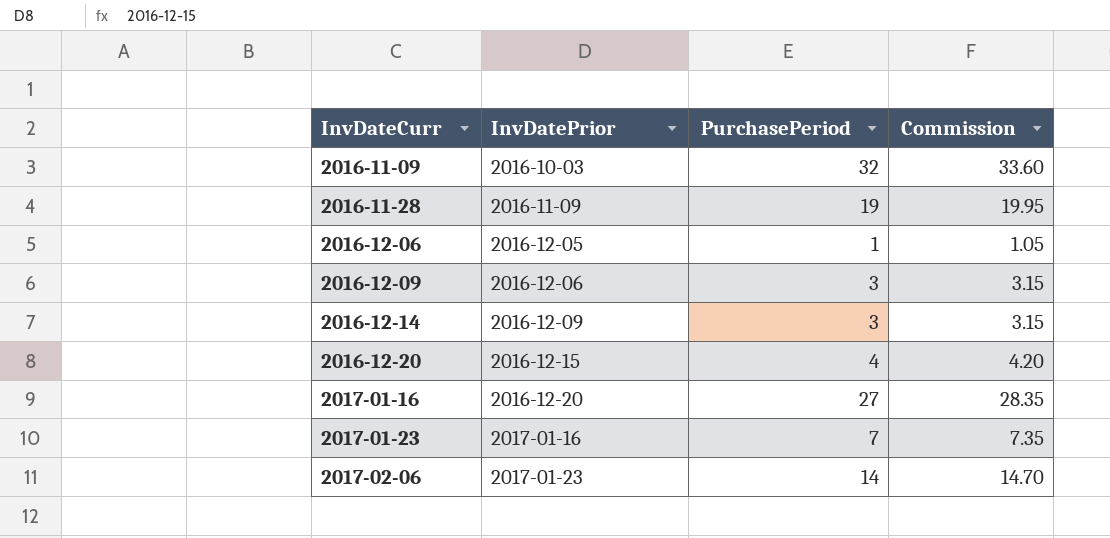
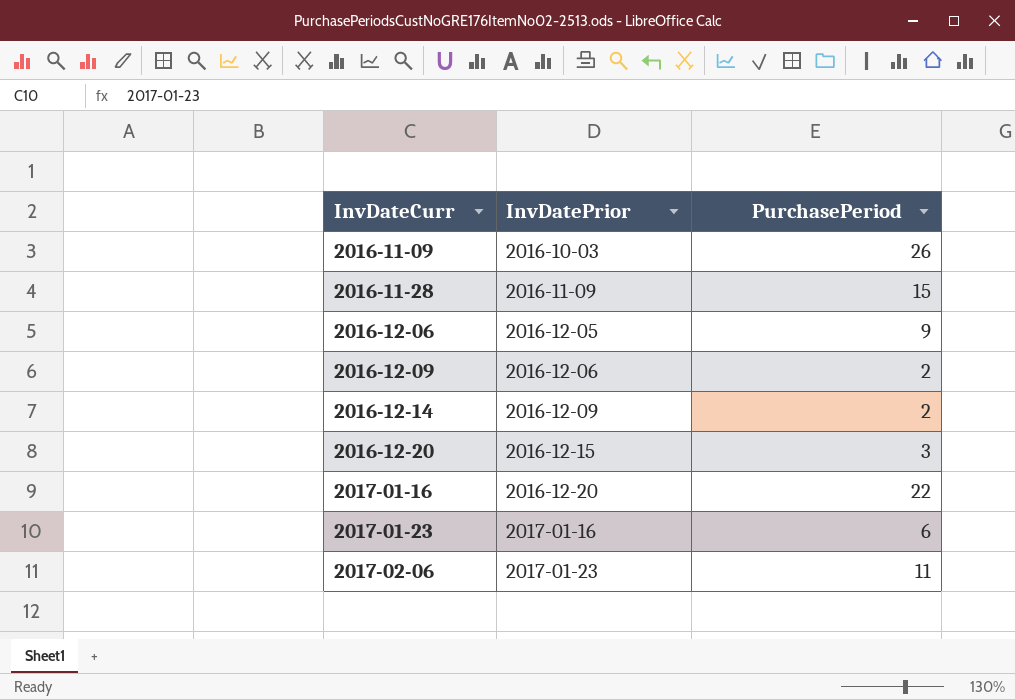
column Commission | formula: [PurchasePeriod] * 1.05 -> none
2016-11-09 | PurchasePeriod: 32 -> 26
2016-11-28 | PurchasePeriod: 19 -> 15
2016-12-06 | PurchasePeriod: 1 -> 9
2016-12-09 | PurchasePeriod: 3 -> 2
2016-12-14 | PurchasePeriod: 3 -> 2
2016-12-20 | PurchasePeriod: 4 -> 3
2017-01-16 | PurchasePeriod: 27 -> 22
2017-01-23 | PurchasePeriod: 7 -> 6
2017-02-06 | PurchasePeriod: 14 -> 11

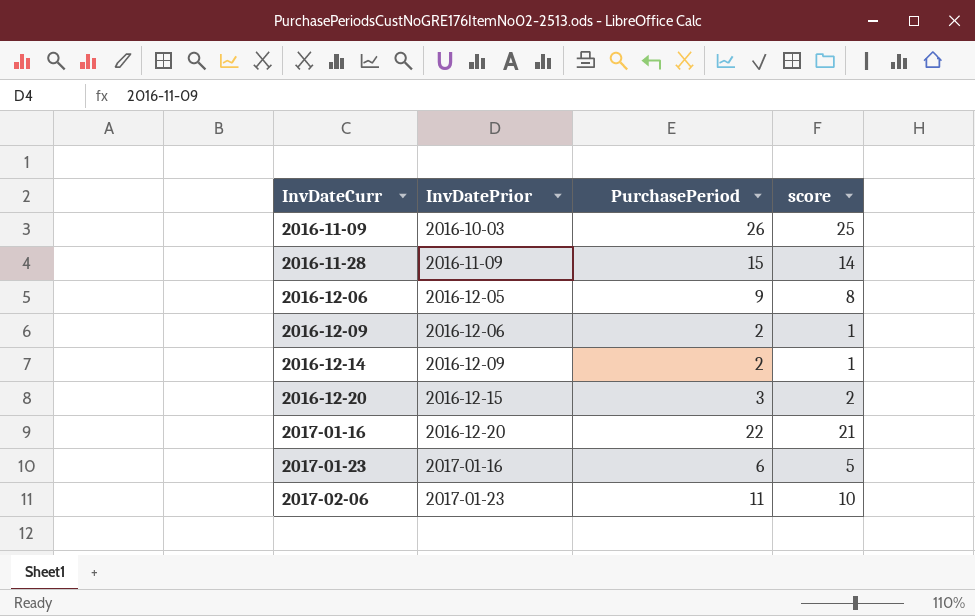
column score | formula: none -> [PurchasePeriod] - 1

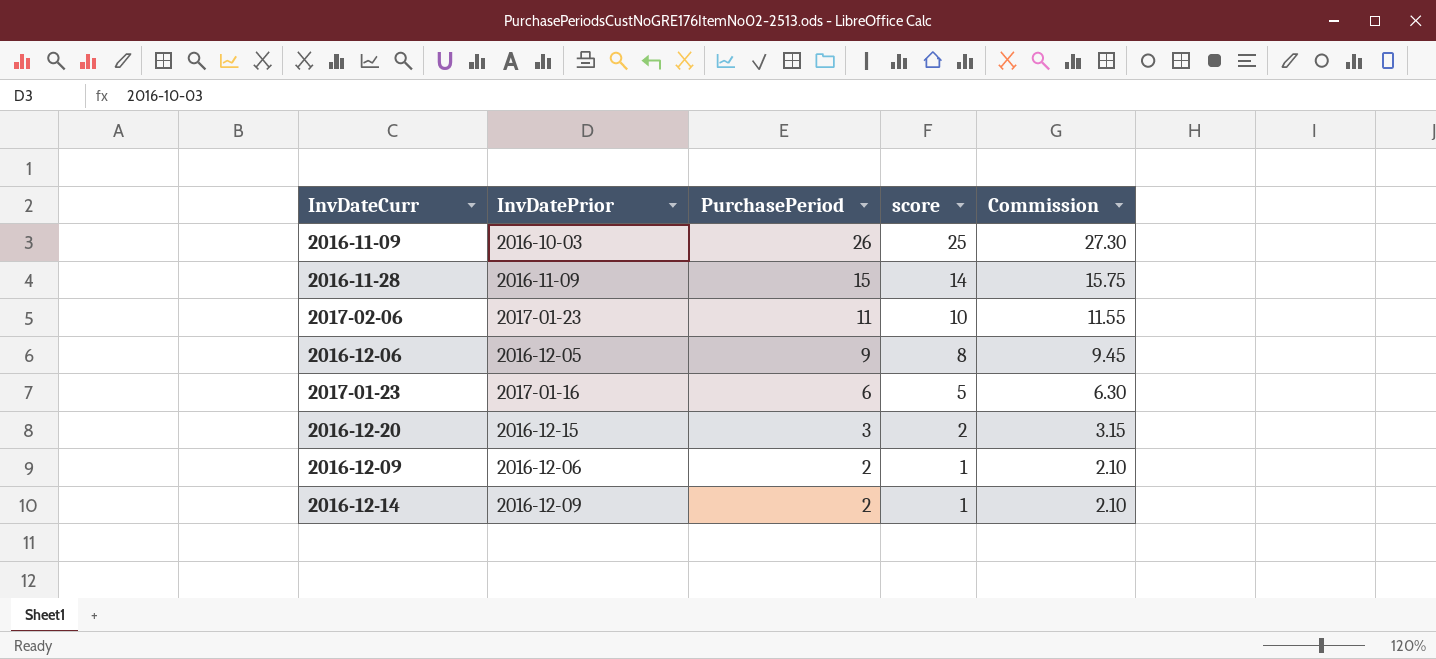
row order: InvDateCurr ascending -> PurchasePeriod descending
column Commission | formula: none -> [PurchasePeriod] * 1.05
row 2017-01-16: 2016-12-20 | 22 | 21 -> none

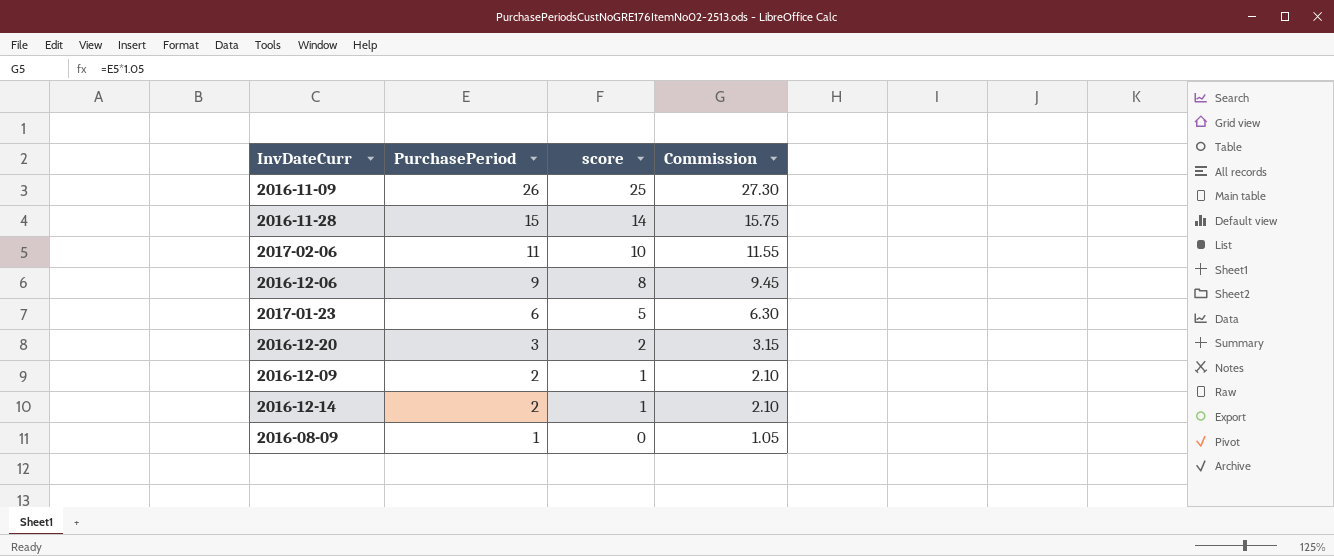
column InvDatePrior | position: 2 -> none
row 2016-08-09: none -> 1 | 0 | 1.05

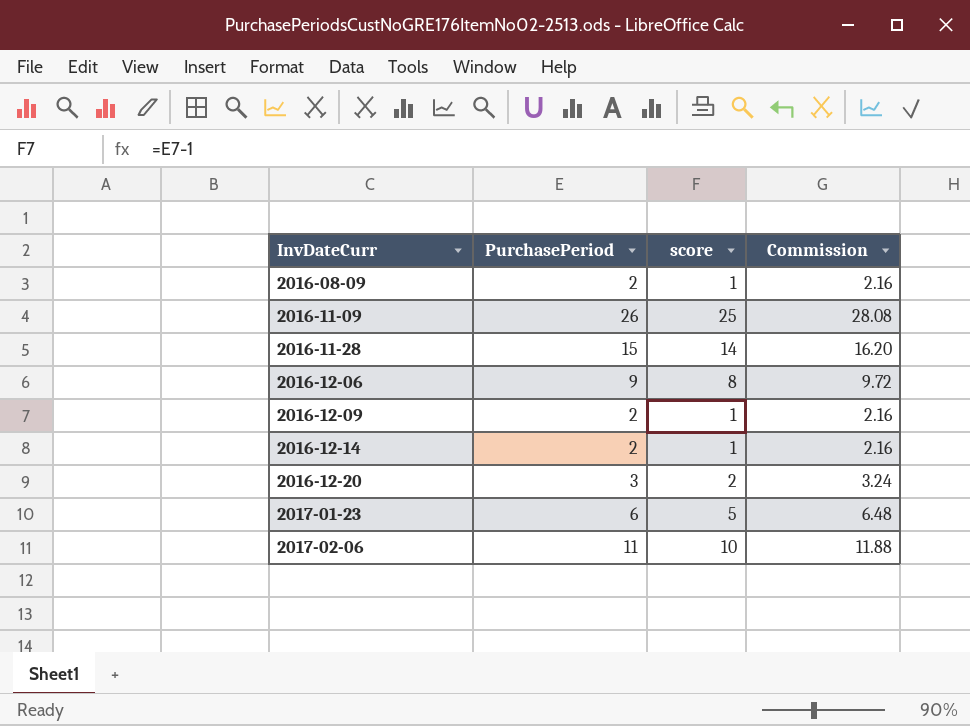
row order: PurchasePeriod descending -> InvDateCurr ascending
column Commission | formula: [PurchasePeriod] * 1.05 -> [PurchasePeriod] * 1.08
2016-08-09 | PurchasePeriod: 1 -> 2
2016-08-09 | score: 0 -> 1

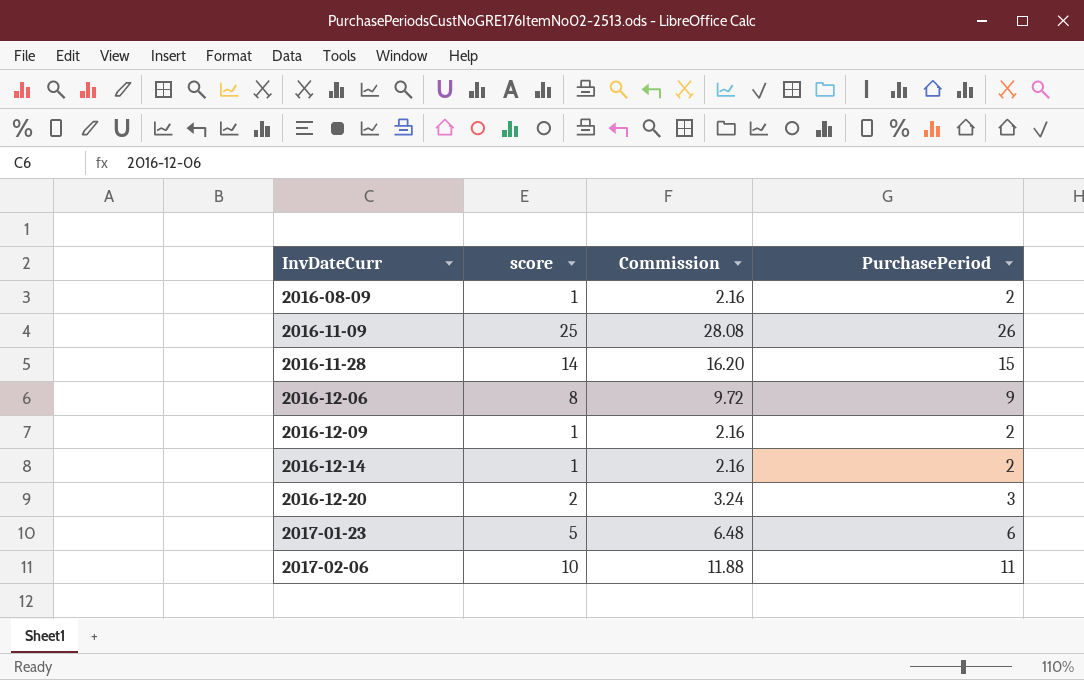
column PurchasePeriod | position: 2 -> 4

